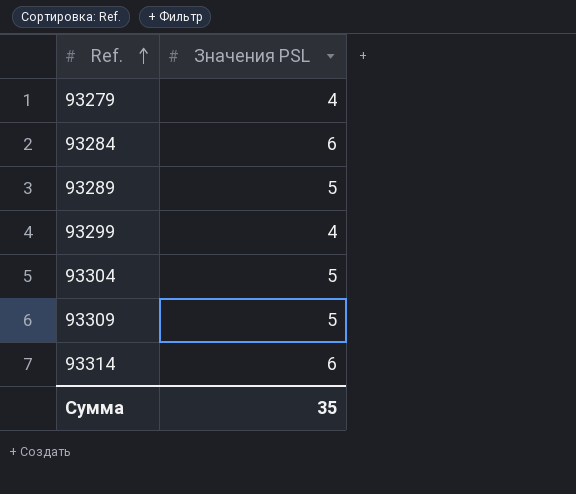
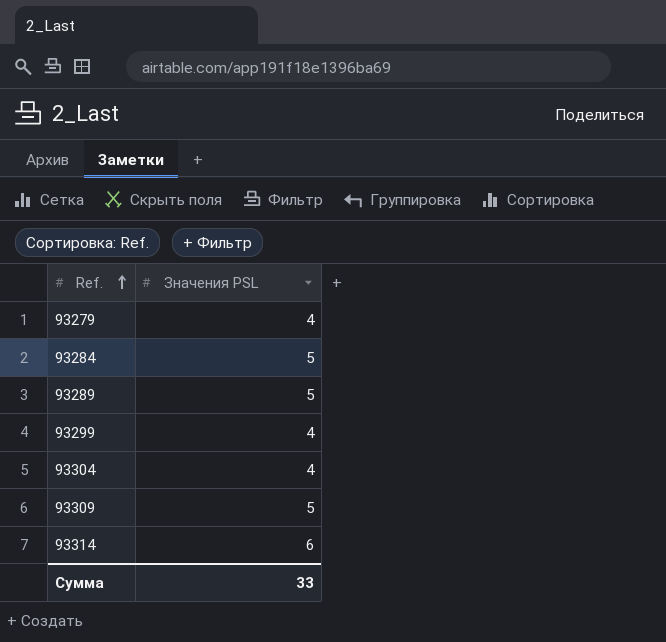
93284 | Значения PSL: 6 -> 5
93304 | Значения PSL: 5 -> 4
Сумма | Значения PSL: 35 -> 33

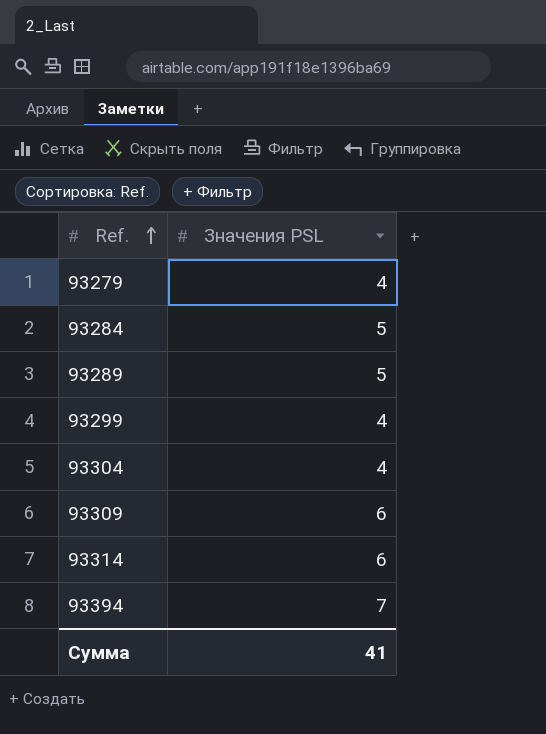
93309 | Значения PSL: 5 -> 6
row 93394: none -> 7
Сумма | Значения PSL: 33 -> 41

